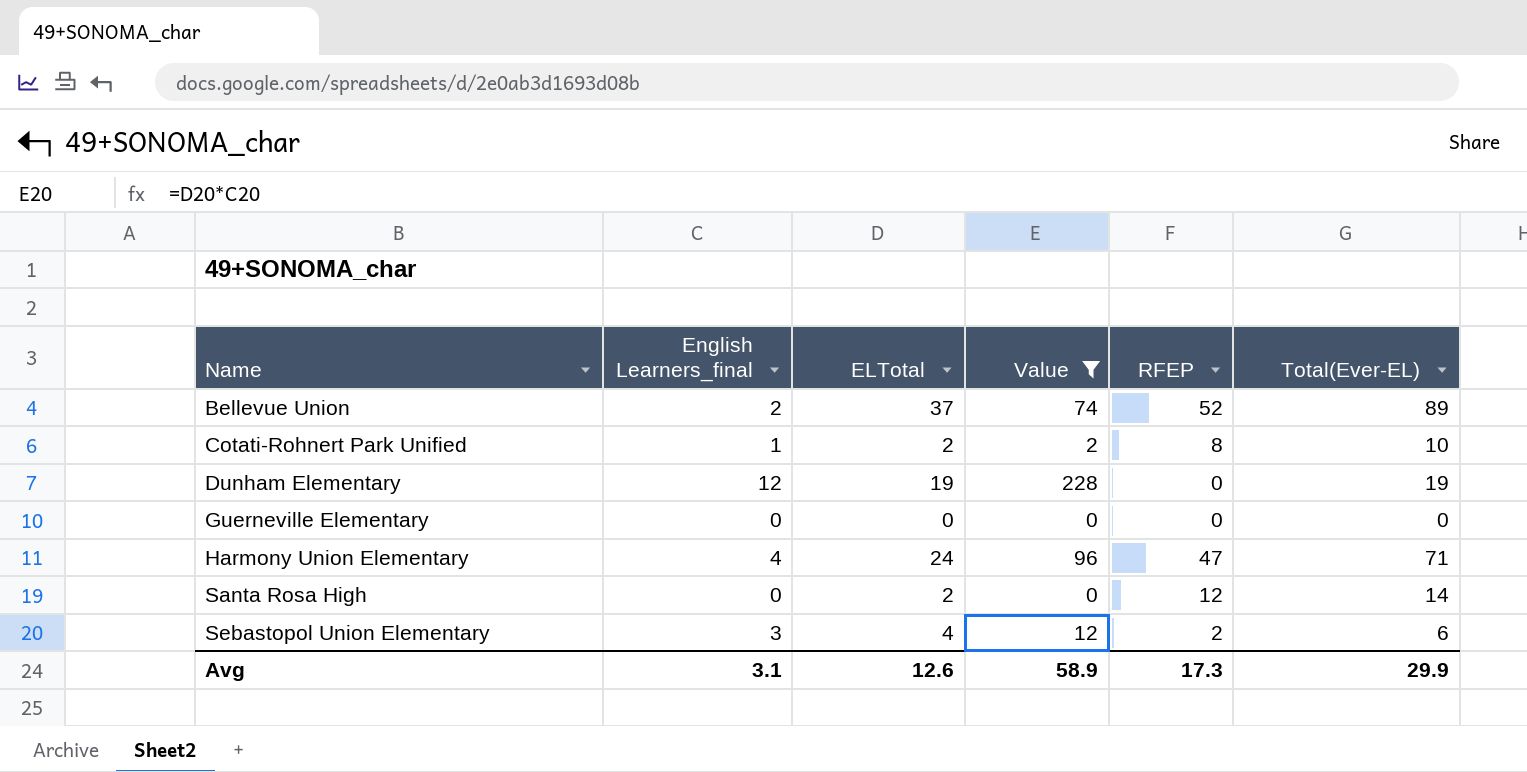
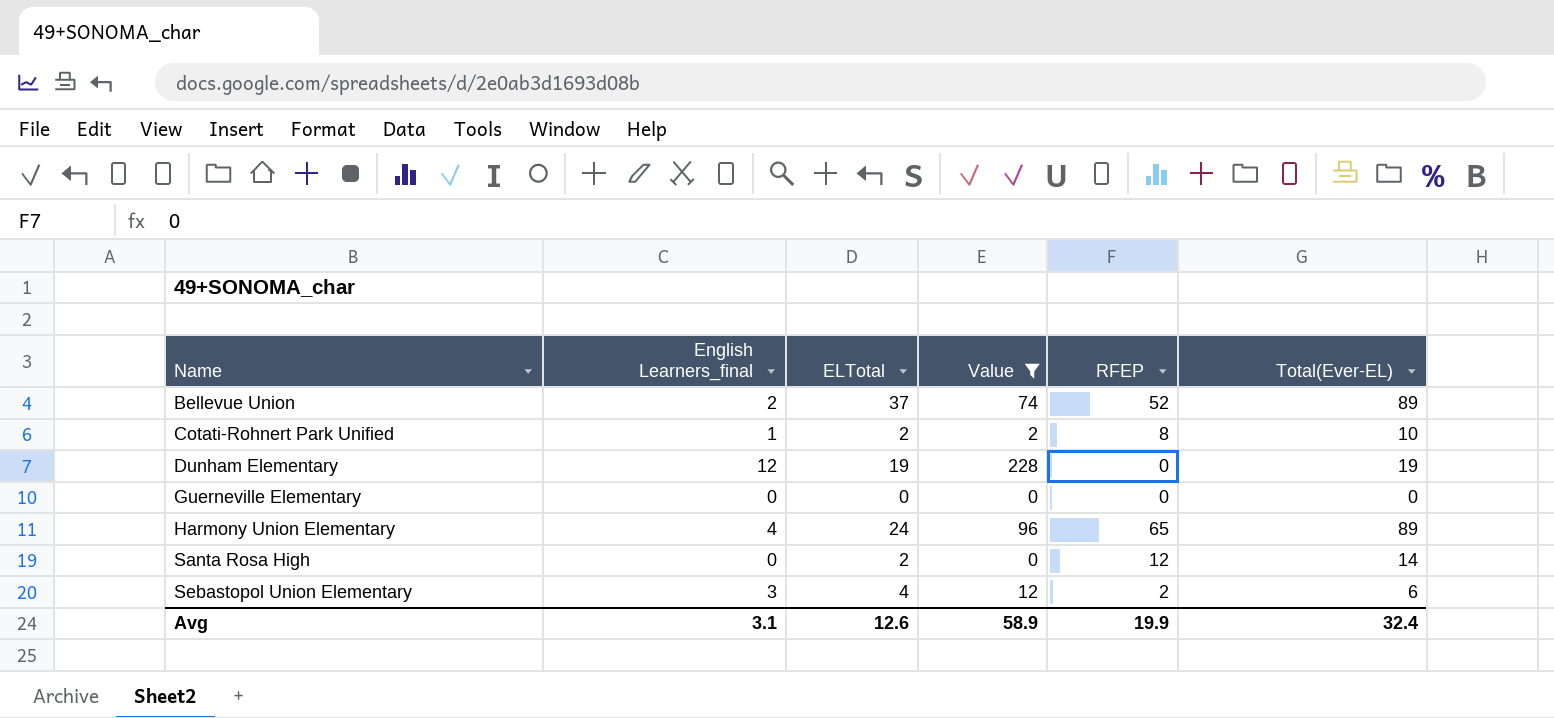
Harmony Union Elementary | RFEP: 47 -> 65
Harmony Union Elementary | Total(Ever-EL): 71 -> 89
Avg | RFEP: 17.3 -> 19.9
Avg | Total(Ever-EL): 29.9 -> 32.4

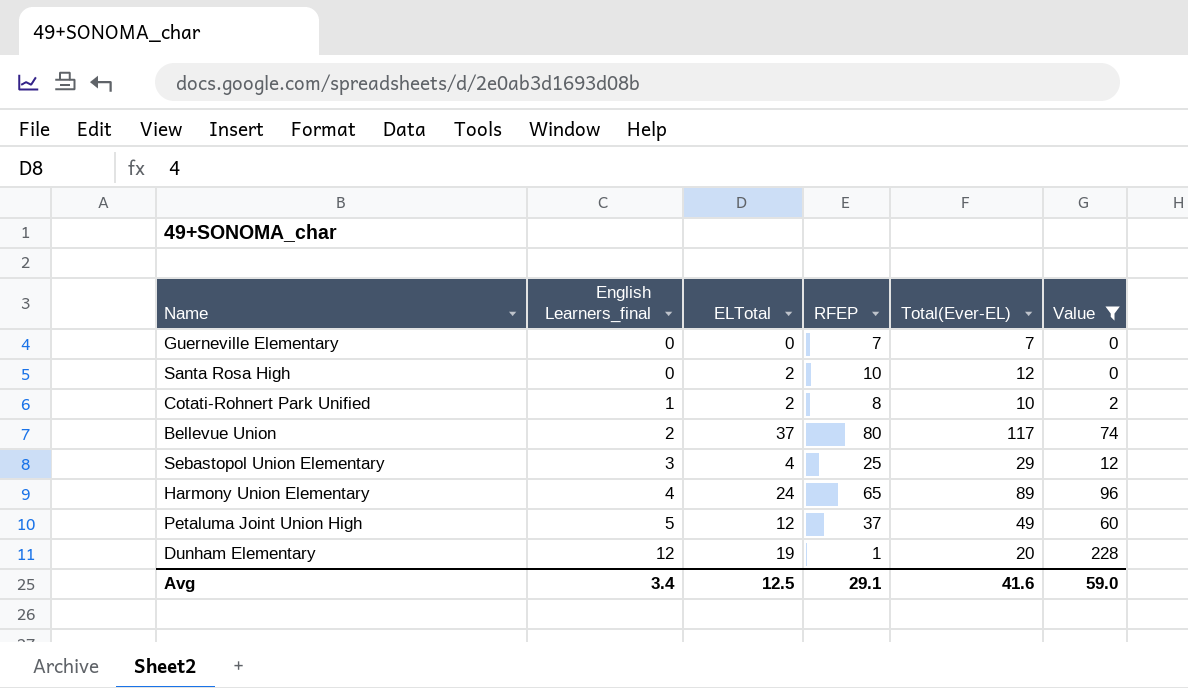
row order: Name ascending -> English Learners_final ascending
column Value | position: 4 -> 6
Guerneville Elementary | RFEP: 0 -> 7
Guerneville Elementary | Total(Ever-EL): 0 -> 7
Santa Rosa High | RFEP: 12 -> 10
Santa Rosa High | Total(Ever-EL): 14 -> 12
Bellevue Union | RFEP: 52 -> 80
Bellevue Union | Total(Ever-EL): 89 -> 117
Sebastopol Union Elementary | RFEP: 2 -> 25
Sebastopol Union Elementary | Total(Ever-EL): 6 -> 29
row Petaluma Joint Union High: none -> 5 | 12 | 37 | 49 | 60
Dunham Elementary | RFEP: 0 -> 1
Dunham Elementary | Total(Ever-EL): 19 -> 20
Avg | English Learners_final: 3.1 -> 3.4
Avg | ELTotal: 12.6 -> 12.5
Avg | RFEP: 19.9 -> 29.1
Avg | Total(Ever-EL): 32.4 -> 41.6
Avg | Value: 58.9 -> 59.0

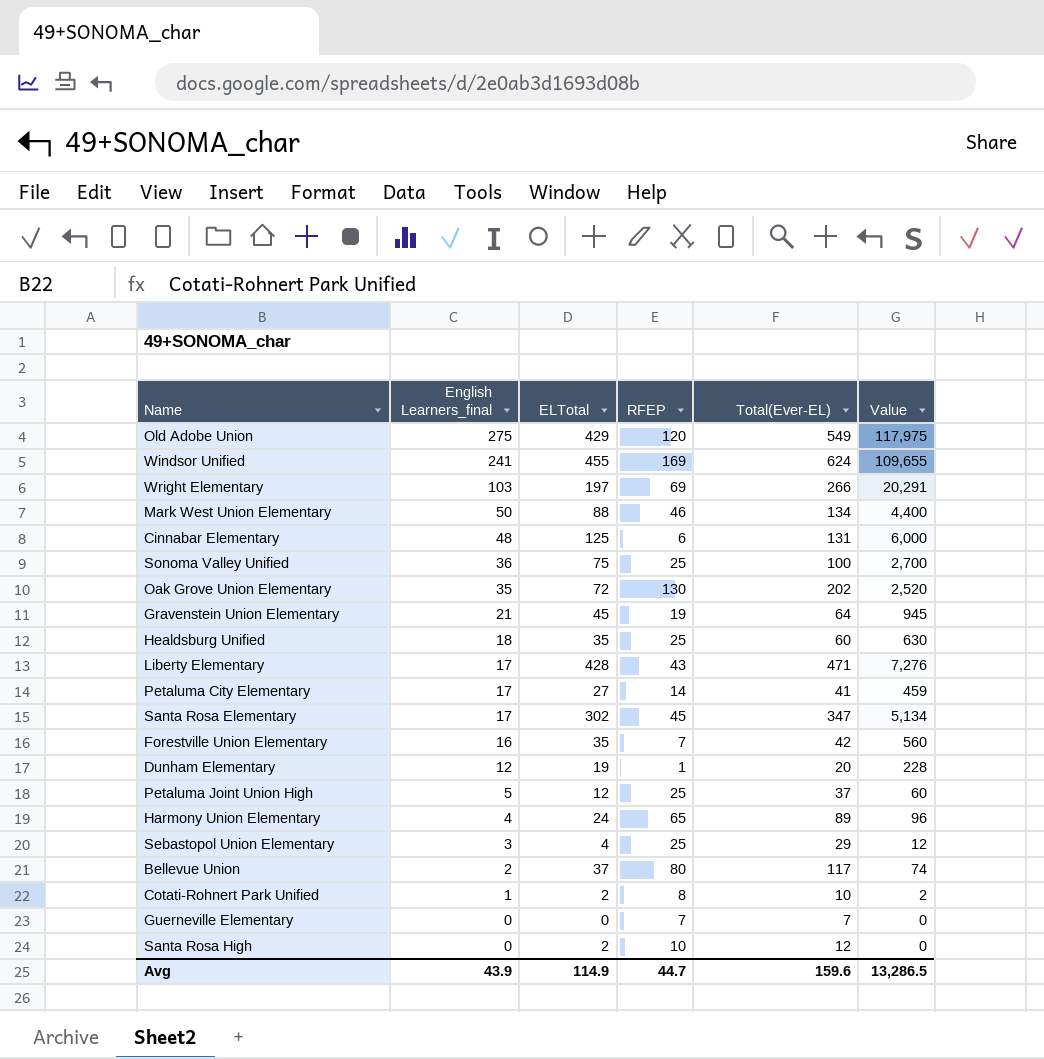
filter: Value <= 228 -> none
row order: English Learners_final ascending -> English Learners_final descending
Petaluma Joint Union High | RFEP: 37 -> 25
Petaluma Joint Union High | Total(Ever-EL): 49 -> 37
Avg | English Learners_final: 3.4 -> 43.9
Avg | ELTotal: 12.5 -> 114.9
Avg | RFEP: 29.1 -> 44.7
Avg | Total(Ever-EL): 41.6 -> 159.6
Avg | Value: 59.0 -> 13,286.5

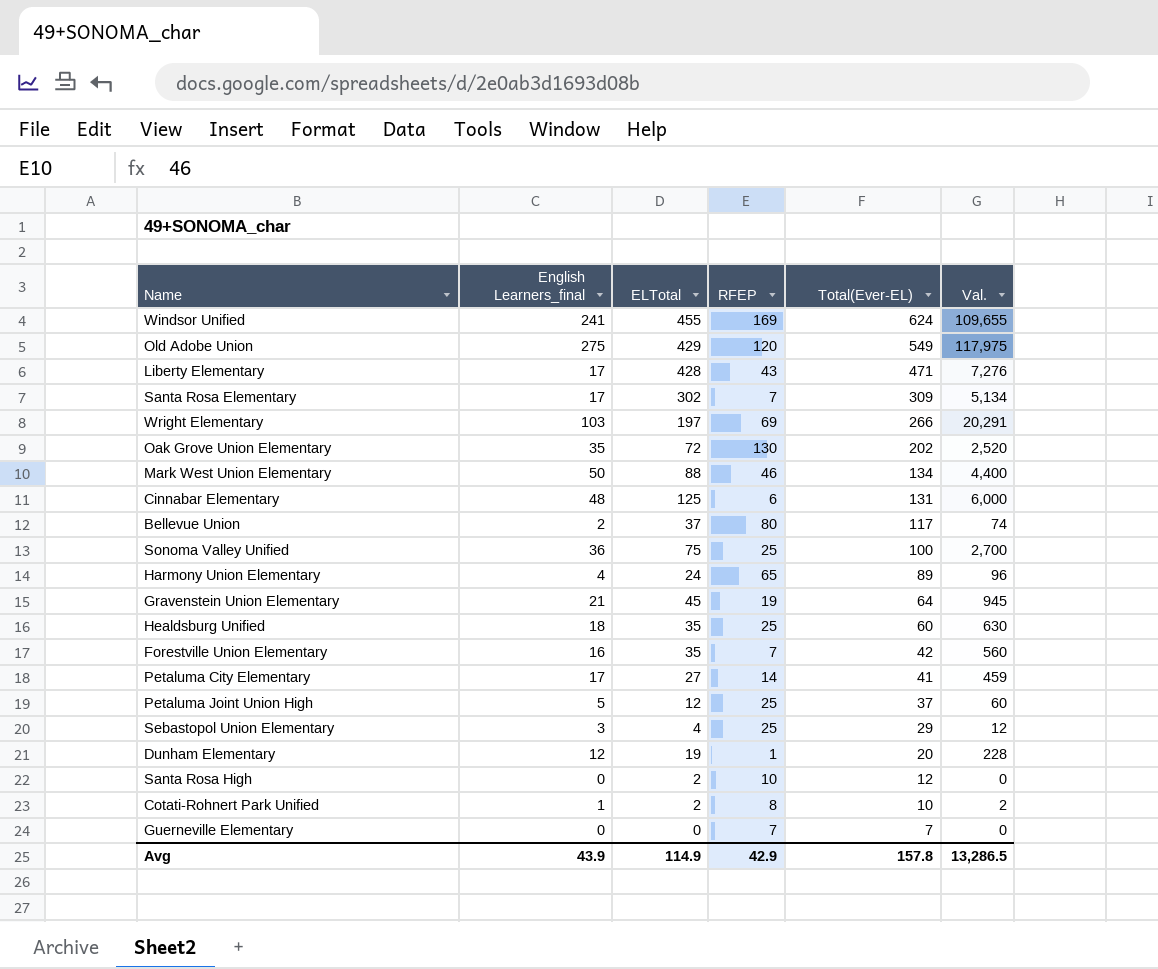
row order: English Learners_final descending -> Total(Ever-EL) descending
column name: Value -> Val.
Santa Rosa Elementary | RFEP: 45 -> 7
Santa Rosa Elementary | Total(Ever-EL): 347 -> 309
Avg | RFEP: 44.7 -> 42.9
Avg | Total(Ever-EL): 159.6 -> 157.8

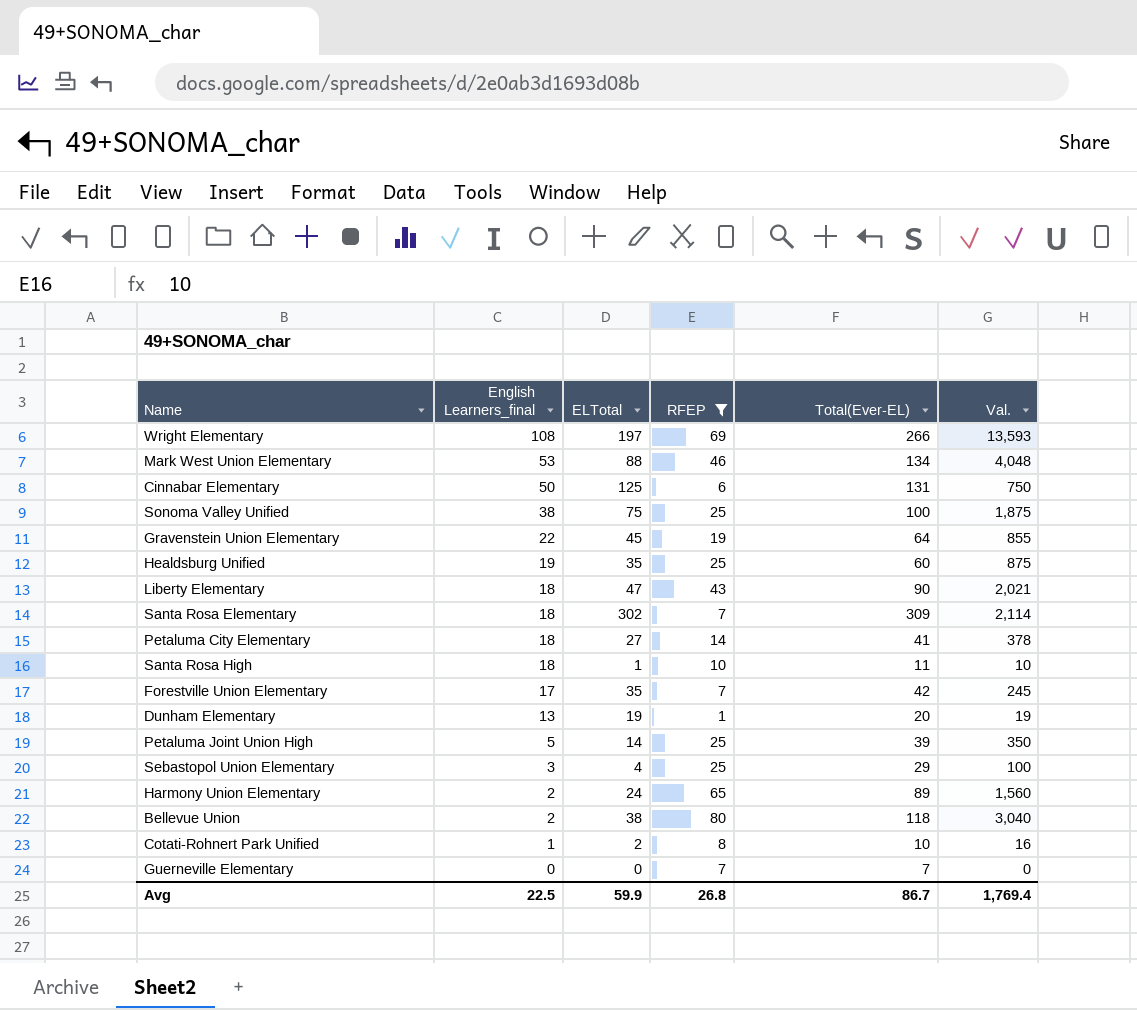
filter: none -> RFEP <= 80
row order: Total(Ever-EL) descending -> English Learners_final descending
column Val. | formula: [English Learners_final] * [ELTotal] -> [ELTotal] * [RFEP]
Wright Elementary | English Learners_final: 103 -> 108
Mark West Union Elementary | English Learners_final: 50 -> 53
Cinnabar Elementary | English Learners_final: 48 -> 50
Sonoma Valley Unified | English Learners_final: 36 -> 38
Gravenstein Union Elementary | English Learners_final: 21 -> 22
Healdsburg Unified | English Learners_final: 18 -> 19
Liberty Elementary | English Learners_final: 17 -> 18
Liberty Elementary | ELTotal: 428 -> 47
Liberty Elementary | Total(Ever-EL): 471 -> 90
Santa Rosa Elementary | English Learners_final: 17 -> 18
Petaluma City Elementary | English Learners_final: 17 -> 18
Santa Rosa High | English Learners_final: 0 -> 18
Santa Rosa High | ELTotal: 2 -> 1
Santa Rosa High | Total(Ever-EL): 12 -> 11
Forestville Union Elementary | English Learners_final: 16 -> 17
Dunham Elementary | English Learners_final: 12 -> 13
Petaluma Joint Union High | ELTotal: 12 -> 14
Petaluma Joint Union High | Total(Ever-EL): 37 -> 39
Harmony Union Elementary | English Learners_final: 4 -> 2
Bellevue Union | ELTotal: 37 -> 38
Bellevue Union | Total(Ever-EL): 117 -> 118
Avg | English Learners_final: 43.9 -> 22.5
Avg | ELTotal: 114.9 -> 59.9
Avg | RFEP: 42.9 -> 26.8
Avg | Total(Ever-EL): 157.8 -> 86.7
Avg | Val.: 13,286.5 -> 1,769.4

